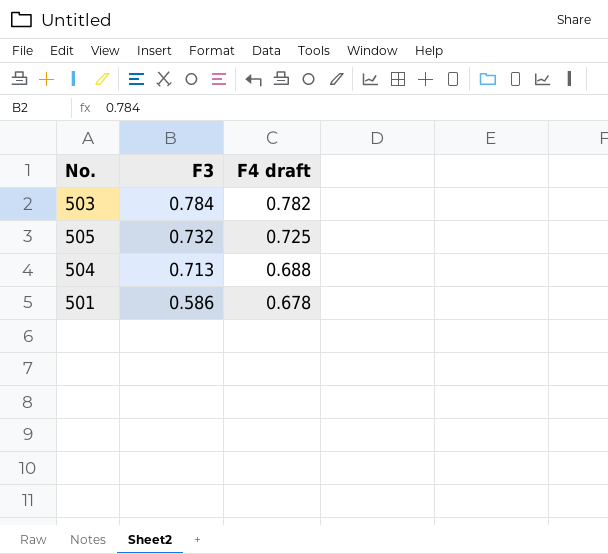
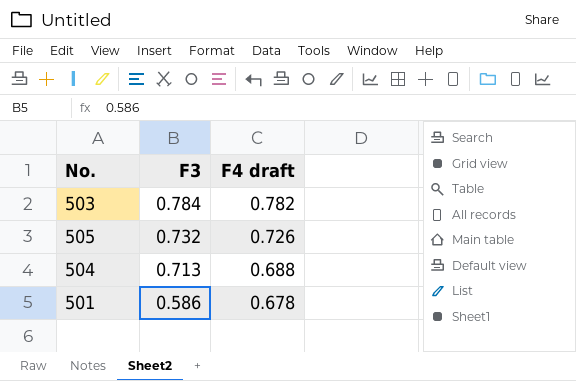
505 | F4 draft: 0.725 -> 0.726

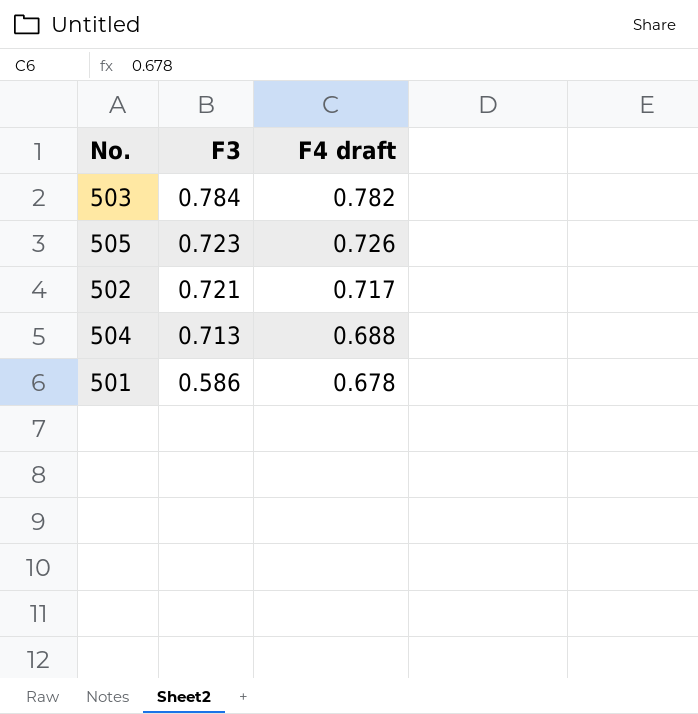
505 | F3: 0.732 -> 0.723
row 502: none -> 0.721 | 0.717

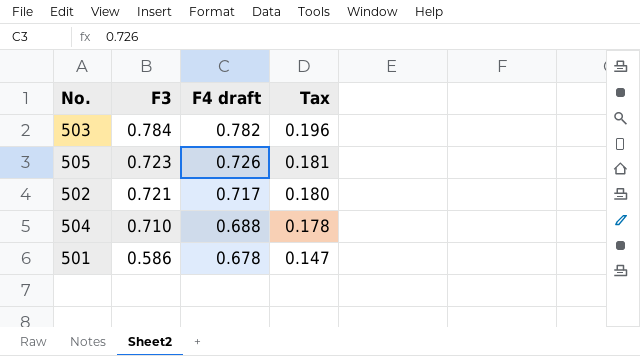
column Tax | formula: none -> [F3] * 0.25
504 | F3: 0.713 -> 0.710

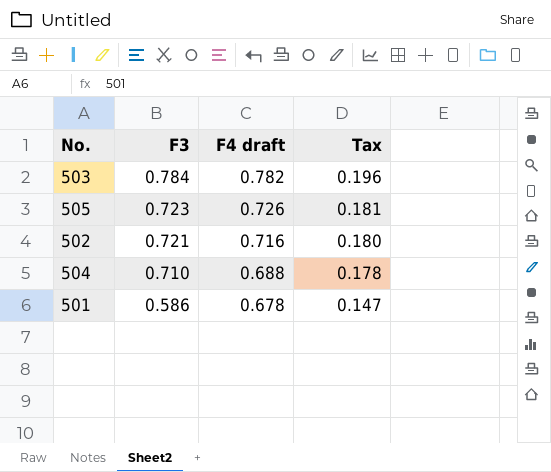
502 | F4 draft: 0.717 -> 0.716

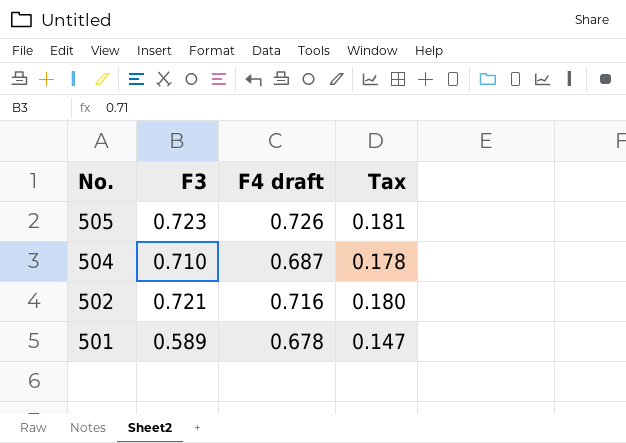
row order: F3 descending -> No. descending
row 503: 0.784 | 0.782 | 0.196 -> none
504 | F4 draft: 0.688 -> 0.687
501 | F3: 0.586 -> 0.589

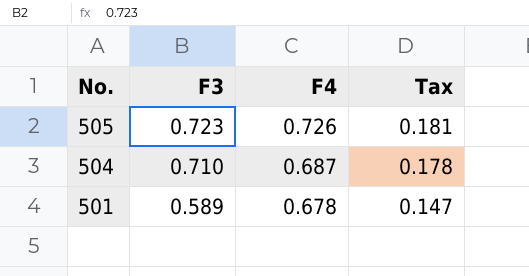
column name: F4 draft -> F4
row 502: 0.721 | 0.716 | 0.180 -> none

